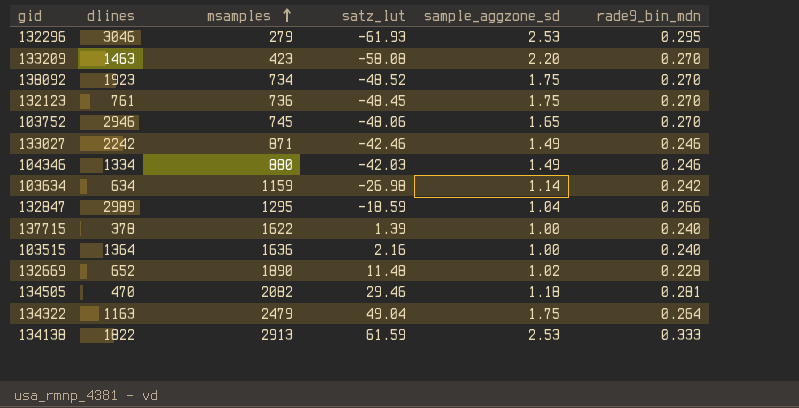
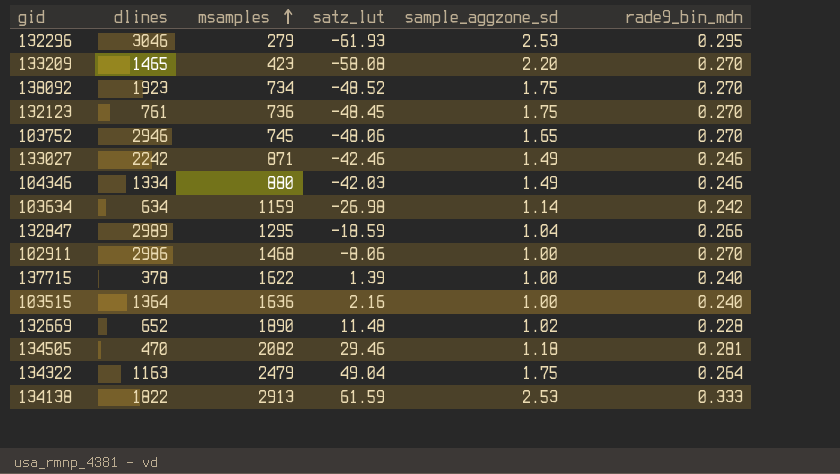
133209 | dlines: 1463 -> 1465
row 102911: none -> 2986 | 1468 | -8.06 | 1.00 | 0.270

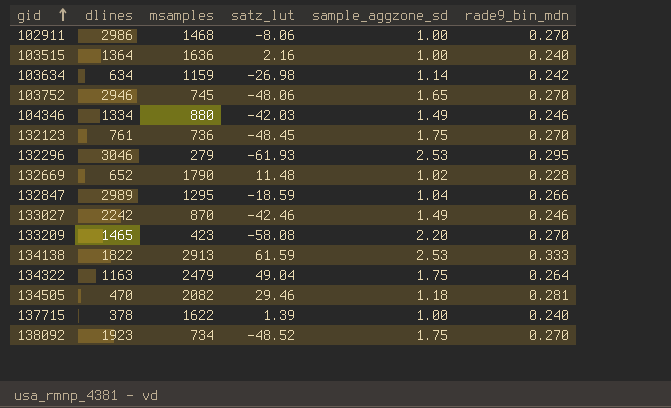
row order: msamples ascending -> gid ascending
132669 | msamples: 1890 -> 1790
133027 | msamples: 871 -> 870

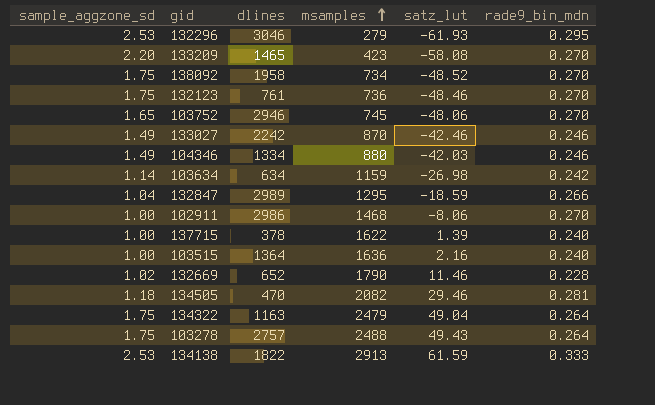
row order: gid ascending -> msamples ascending
column sample_aggzone_sd | position: 5 -> 1
138092 | dlines: 1923 -> 1958
132123 | satz_lut: -48.45 -> -48.46
132669 | satz_lut: 11.48 -> 11.46
row 103278: none -> 1.75 | 2757 | 2488 | 49.43 | 0.264

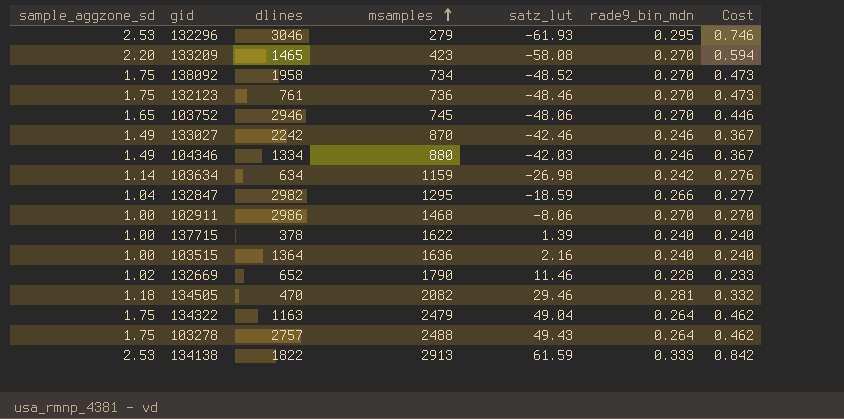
column Cost | formula: none -> [sample_aggzone_sd] * [rade9_bin_mdn]
132847 | dlines: 2989 -> 2982

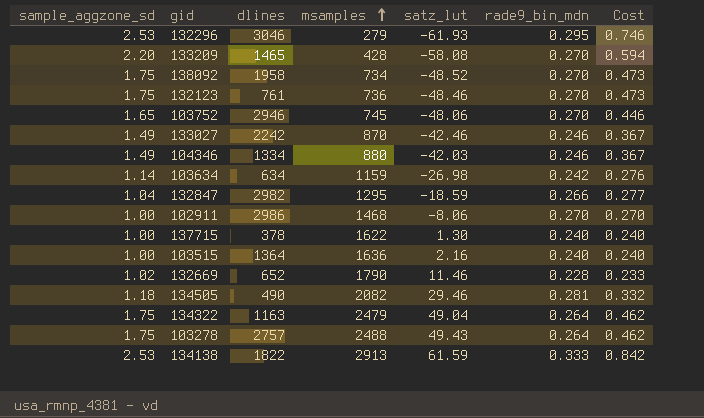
133209 | msamples: 423 -> 428
137715 | satz_lut: 1.39 -> 1.30
134505 | dlines: 470 -> 490

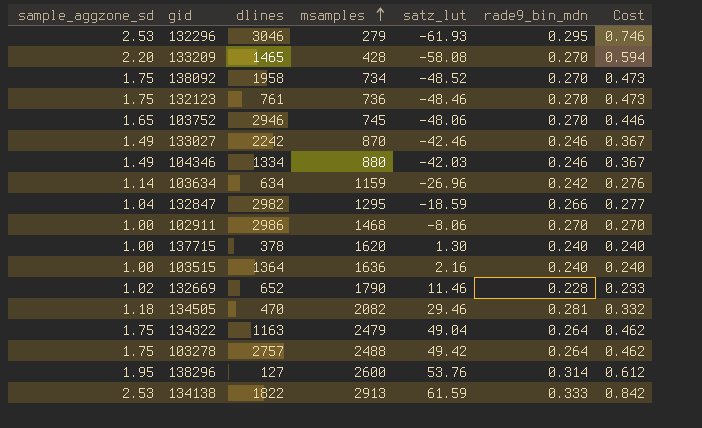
103634 | satz_lut: -26.98 -> -26.96
137715 | msamples: 1622 -> 1620
134505 | dlines: 490 -> 470
103278 | satz_lut: 49.43 -> 49.42
row 138296: none -> 1.95 | 127 | 2600 | 53.76 | 0.314 | 0.612

